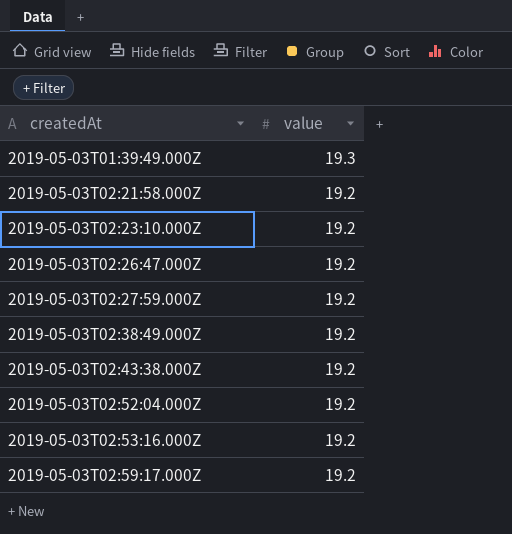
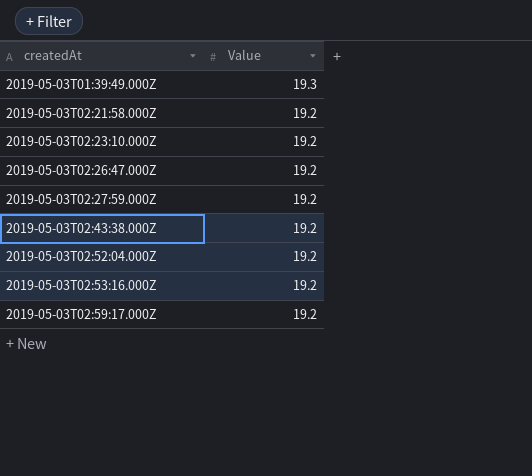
column name: value -> Value
row 2019-05-03T02:38:49.000Z: 19.2 -> none

